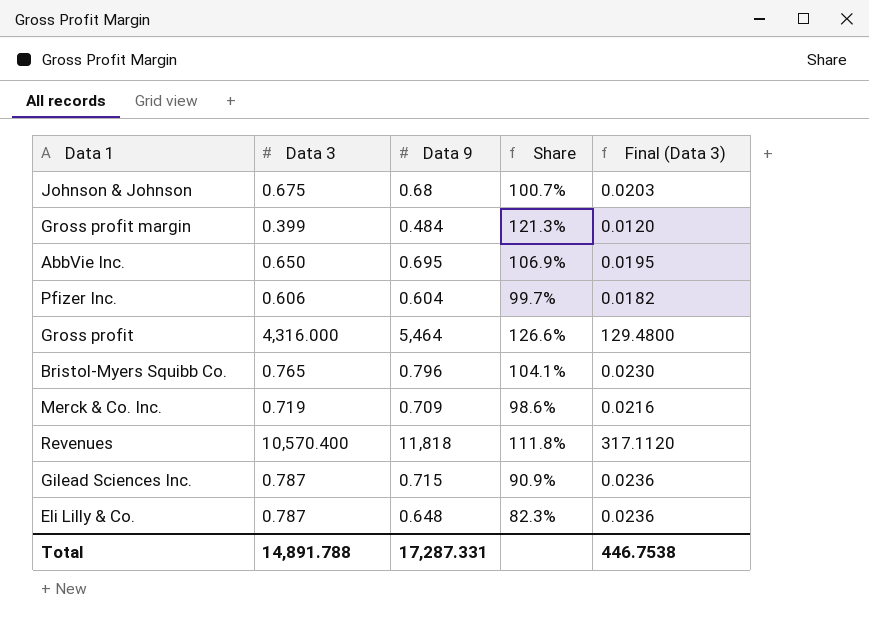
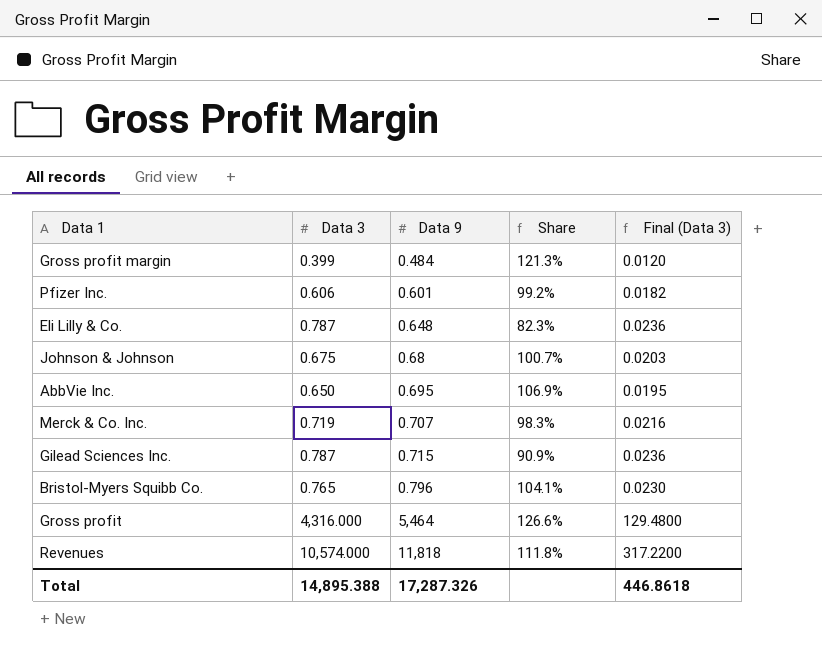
row order: none -> Data 9 ascending
Pfizer Inc. | Data 9: 0.604 -> 0.601
Pfizer Inc. | Share: 99.7% -> 99.2%
Merck & Co. Inc. | Data 9: 0.709 -> 0.707
Merck & Co. Inc. | Share: 98.6% -> 98.3%
Revenues | Data 3: 10,570.400 -> 10,574.000
Revenues | Final (Data 3): 317.1120 -> 317.2200
Total | Data 3: 14,891.788 -> 14,895.388
Total | Data 9: 17,287.331 -> 17,287.326
Total | Final (Data 3): 446.7538 -> 446.8618

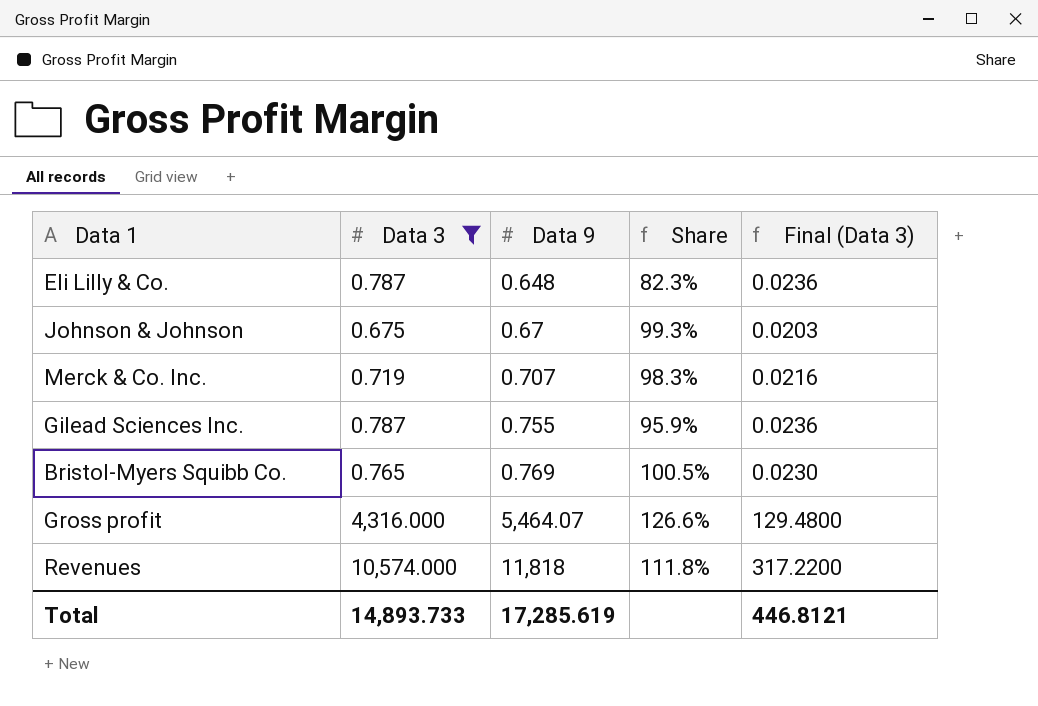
filter: none -> Data 3 >= 0.675
Johnson & Johnson | Data 9: 0.68 -> 0.67
Johnson & Johnson | Share: 100.7% -> 99.3%
Gilead Sciences Inc. | Data 9: 0.715 -> 0.755
Gilead Sciences Inc. | Share: 90.9% -> 95.9%
Bristol-Myers Squibb Co. | Data 9: 0.796 -> 0.769
Bristol-Myers Squibb Co. | Share: 104.1% -> 100.5%
Gross profit | Data 9: 5,464 -> 5,464.07
Total | Data 3: 14,895.388 -> 14,893.733
Total | Data 9: 17,287.326 -> 17,285.619
Total | Final (Data 3): 446.8618 -> 446.8121

